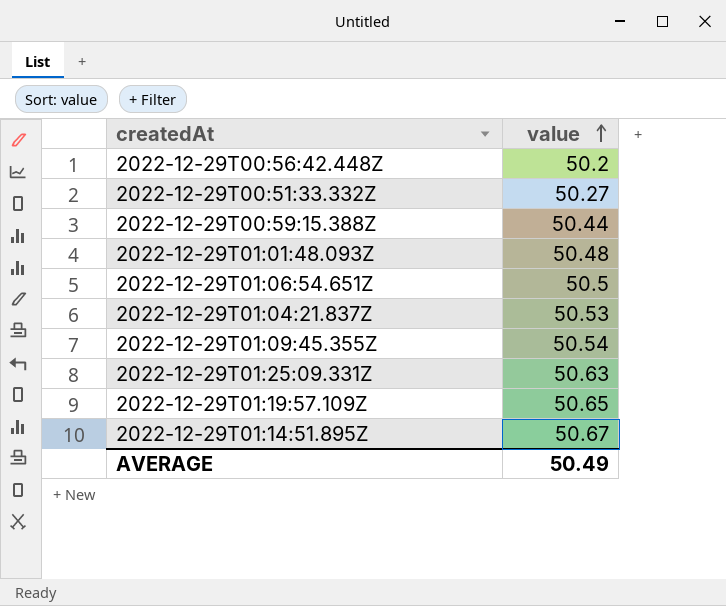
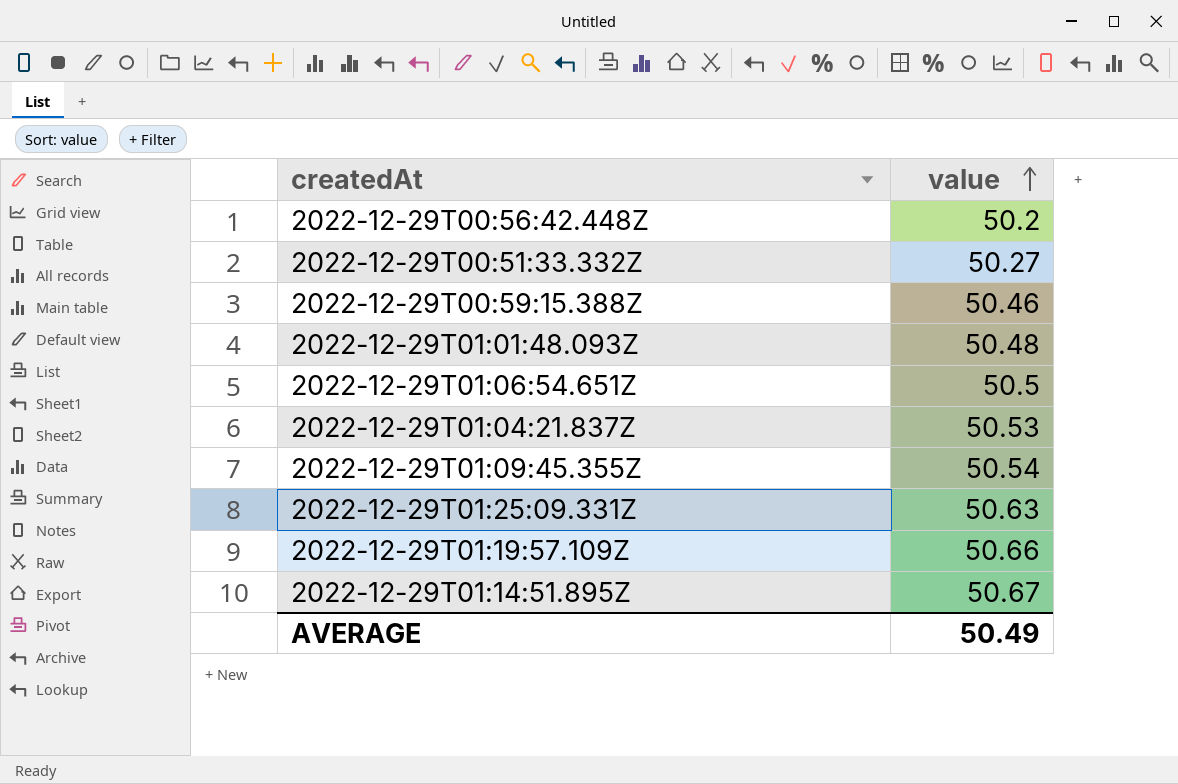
2022-12-29T00:59:15.388Z | value: 50.44 -> 50.46
2022-12-29T01:19:57.109Z | value: 50.65 -> 50.66

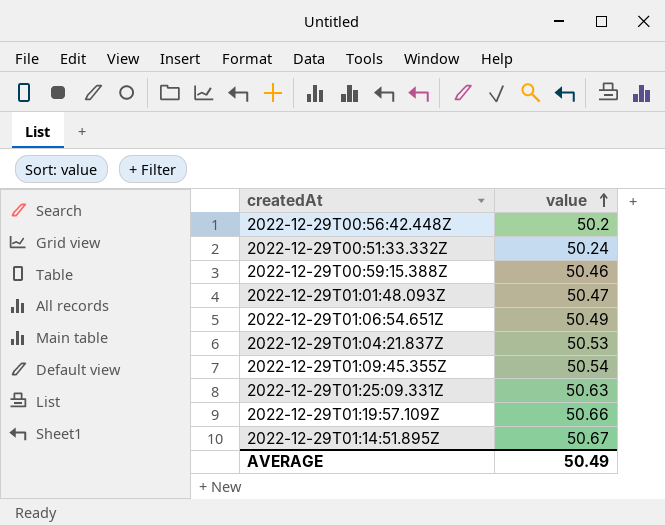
2022-12-29T00:51:33.332Z | value: 50.27 -> 50.24
2022-12-29T01:01:48.093Z | value: 50.48 -> 50.47
2022-12-29T01:06:54.651Z | value: 50.5 -> 50.49

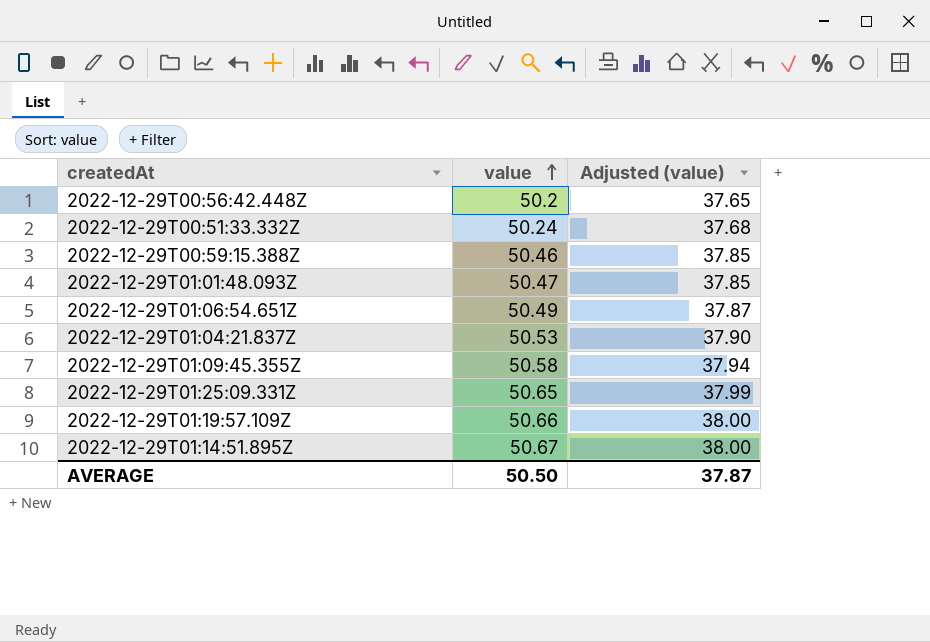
column Adjusted (value) | formula: none -> [value] * 0.75
2022-12-29T01:09:45.355Z | value: 50.54 -> 50.58
2022-12-29T01:25:09.331Z | value: 50.63 -> 50.65
AVERAGE | value: 50.49 -> 50.50

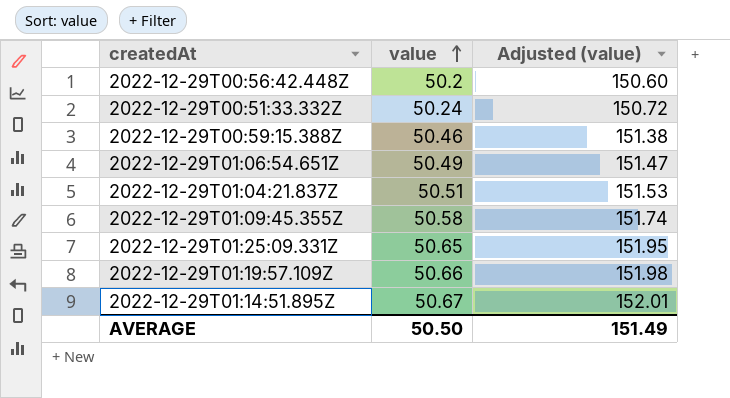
column Adjusted (value) | formula: [value] * 0.75 -> [value] * 3
row 2022-12-29T01:01:48.093Z: 50.47 | 37.85 -> none
2022-12-29T01:04:21.837Z | value: 50.53 -> 50.51
AVERAGE | Adjusted (value): 37.87 -> 151.49

